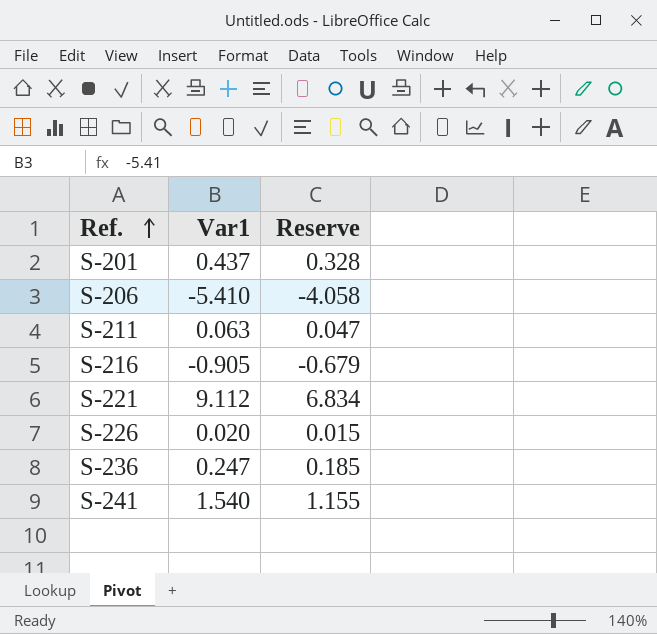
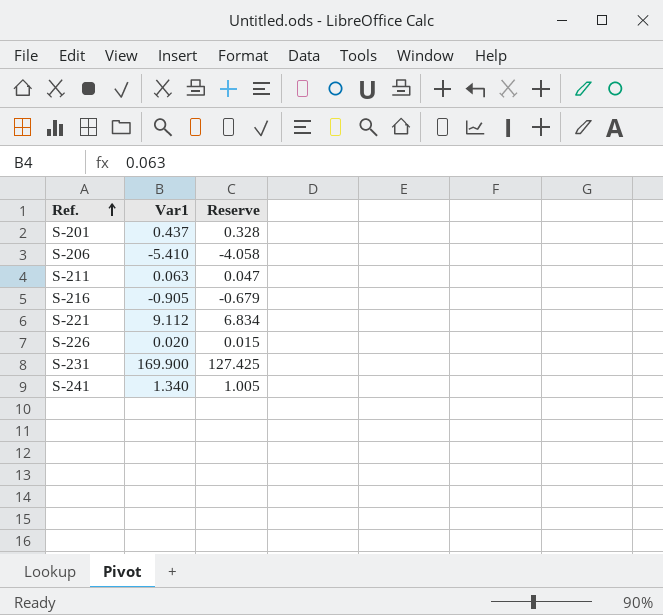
row S-236: 0.247 | 0.185 -> none
row S-231: none -> 169.900 | 127.425
S-241 | Var1: 1.540 -> 1.340
S-241 | Reserve: 1.155 -> 1.005

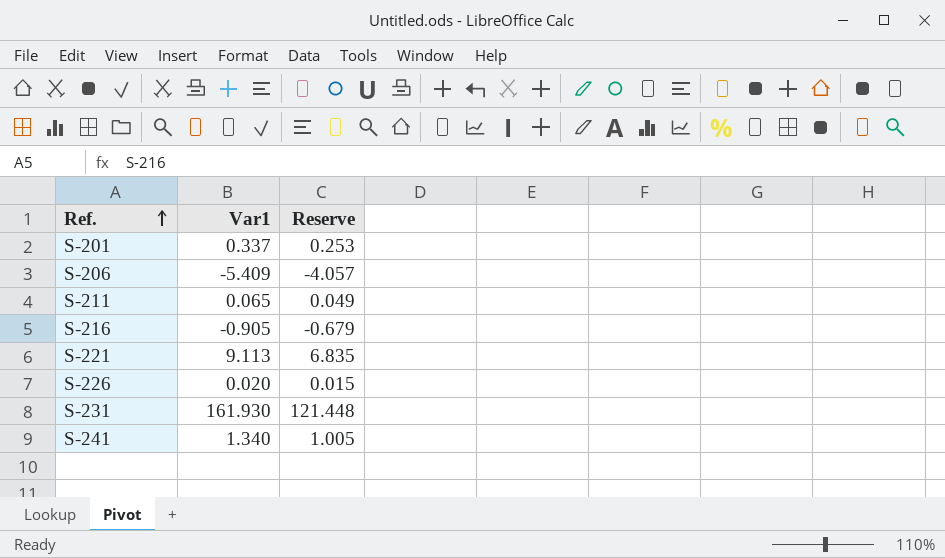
S-201 | Var1: 0.437 -> 0.337
S-201 | Reserve: 0.328 -> 0.253
S-206 | Var1: -5.410 -> -5.409
S-206 | Reserve: -4.058 -> -4.057
S-211 | Var1: 0.063 -> 0.065
S-211 | Reserve: 0.047 -> 0.049
S-221 | Var1: 9.112 -> 9.113
S-221 | Reserve: 6.834 -> 6.835
S-231 | Var1: 169.900 -> 161.930
S-231 | Reserve: 127.425 -> 121.448

